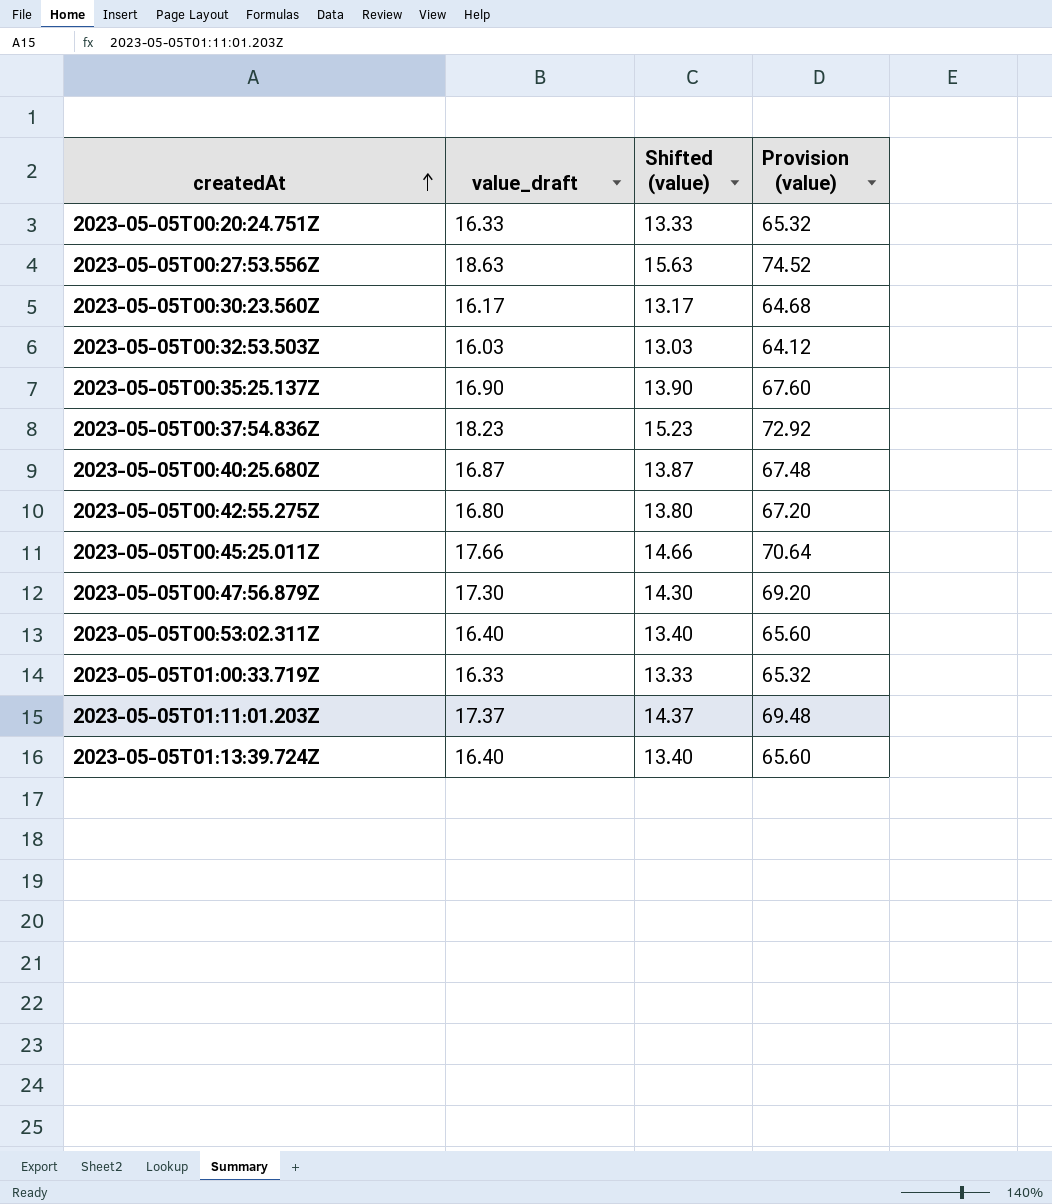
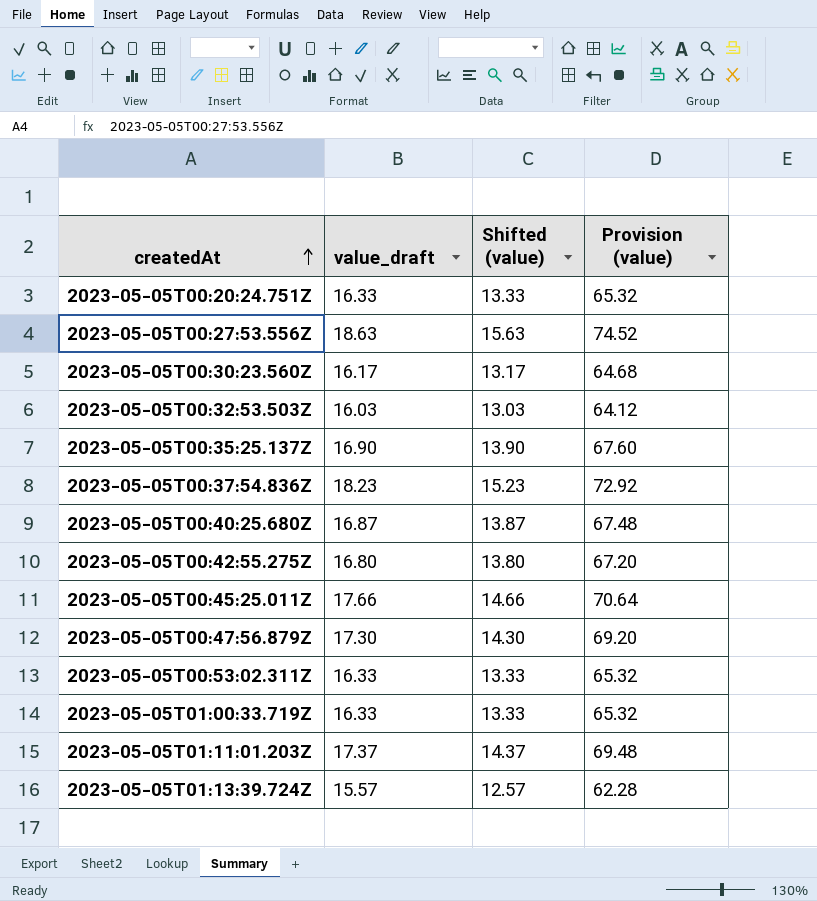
2023-05-05T00:53:02.311Z | value_draft: 16.40 -> 16.33
2023-05-05T00:53:02.311Z | Shifted (value): 13.40 -> 13.33
2023-05-05T00:53:02.311Z | Provision (value): 65.60 -> 65.32
2023-05-05T01:13:39.724Z | value_draft: 16.40 -> 15.57
2023-05-05T01:13:39.724Z | Shifted (value): 13.40 -> 12.57
2023-05-05T01:13:39.724Z | Provision (value): 65.60 -> 62.28

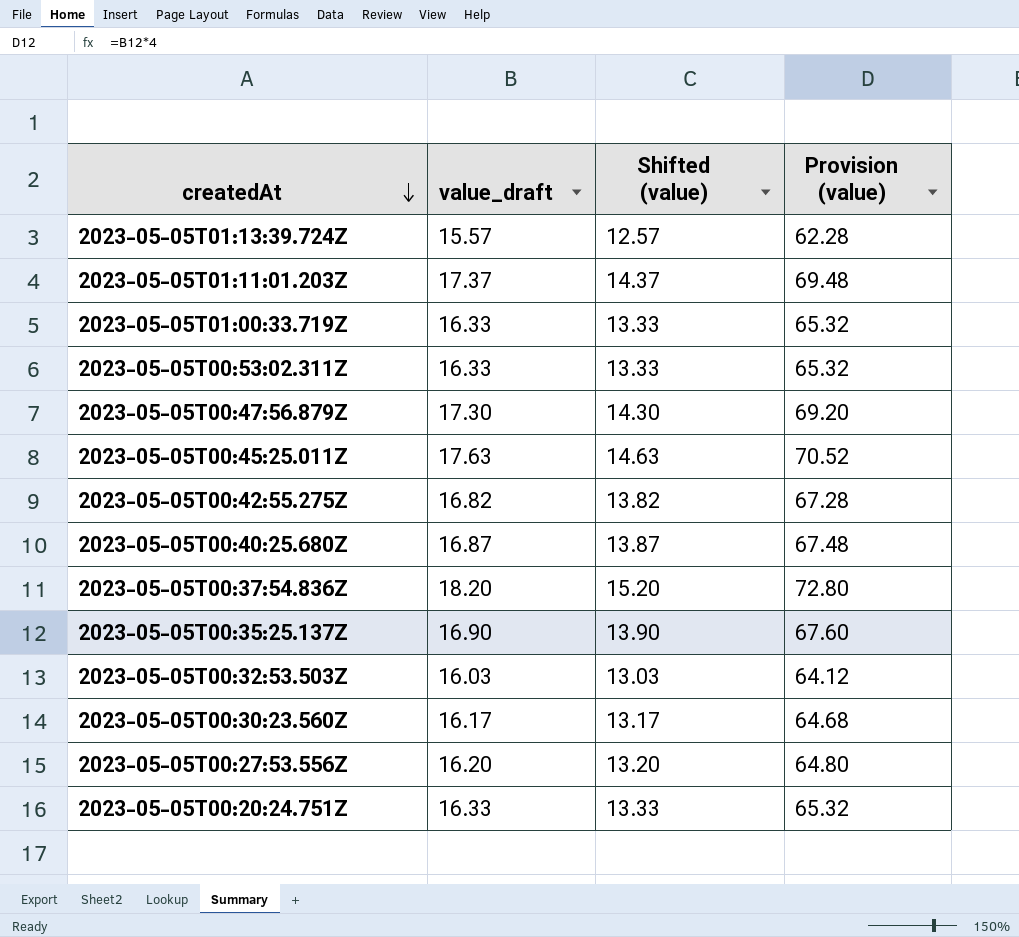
row order: createdAt ascending -> createdAt descending
2023-05-05T00:45:25.011Z | value_draft: 17.66 -> 17.63
2023-05-05T00:45:25.011Z | Shifted (value): 14.66 -> 14.63
2023-05-05T00:45:25.011Z | Provision (value): 70.64 -> 70.52
2023-05-05T00:42:55.275Z | value_draft: 16.80 -> 16.82
2023-05-05T00:42:55.275Z | Shifted (value): 13.80 -> 13.82
2023-05-05T00:42:55.275Z | Provision (value): 67.20 -> 67.28
2023-05-05T00:37:54.836Z | value_draft: 18.23 -> 18.20
2023-05-05T00:37:54.836Z | Shifted (value): 15.23 -> 15.20
2023-05-05T00:37:54.836Z | Provision (value): 72.92 -> 72.80
2023-05-05T00:27:53.556Z | value_draft: 18.63 -> 16.20
2023-05-05T00:27:53.556Z | Shifted (value): 15.63 -> 13.20
2023-05-05T00:27:53.556Z | Provision (value): 74.52 -> 64.80

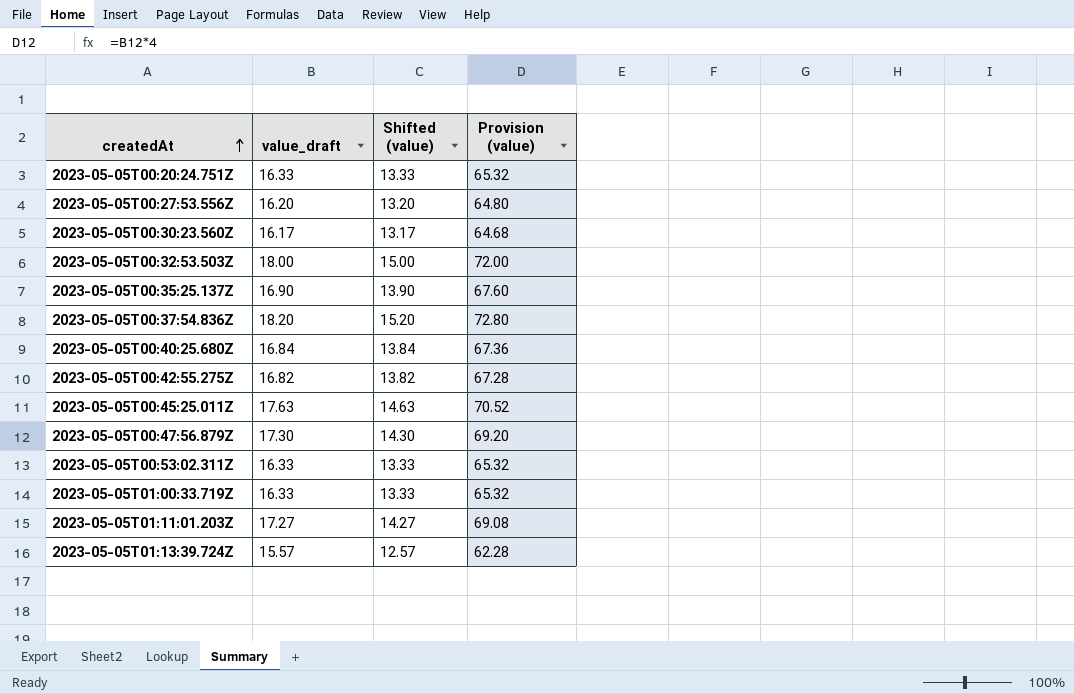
row order: createdAt descending -> createdAt ascending
2023-05-05T00:32:53.503Z | value_draft: 16.03 -> 18.00
2023-05-05T00:32:53.503Z | Shifted (value): 13.03 -> 15.00
2023-05-05T00:32:53.503Z | Provision (value): 64.12 -> 72.00
2023-05-05T00:40:25.680Z | value_draft: 16.87 -> 16.84
2023-05-05T00:40:25.680Z | Shifted (value): 13.87 -> 13.84
2023-05-05T00:40:25.680Z | Provision (value): 67.48 -> 67.36
2023-05-05T01:11:01.203Z | value_draft: 17.37 -> 17.27
2023-05-05T01:11:01.203Z | Shifted (value): 14.37 -> 14.27
2023-05-05T01:11:01.203Z | Provision (value): 69.48 -> 69.08

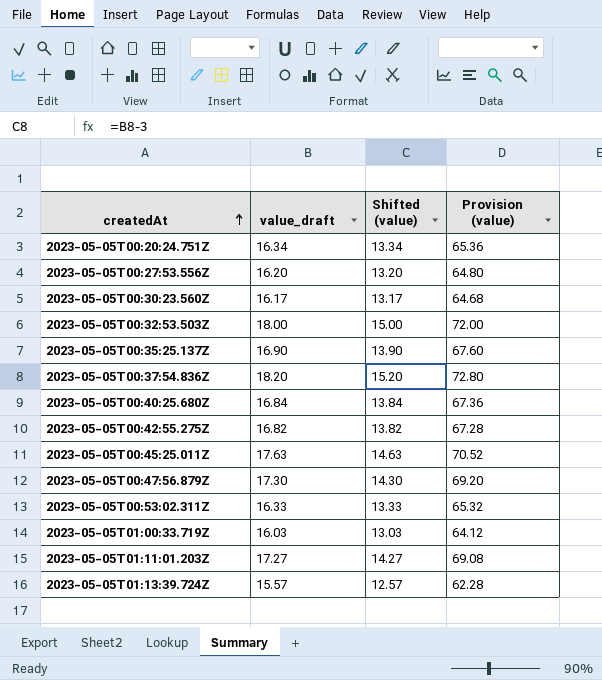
2023-05-05T00:20:24.751Z | value_draft: 16.33 -> 16.34
2023-05-05T00:20:24.751Z | Shifted (value): 13.33 -> 13.34
2023-05-05T00:20:24.751Z | Provision (value): 65.32 -> 65.36
2023-05-05T01:00:33.719Z | value_draft: 16.33 -> 16.03
2023-05-05T01:00:33.719Z | Shifted (value): 13.33 -> 13.03
2023-05-05T01:00:33.719Z | Provision (value): 65.32 -> 64.12

